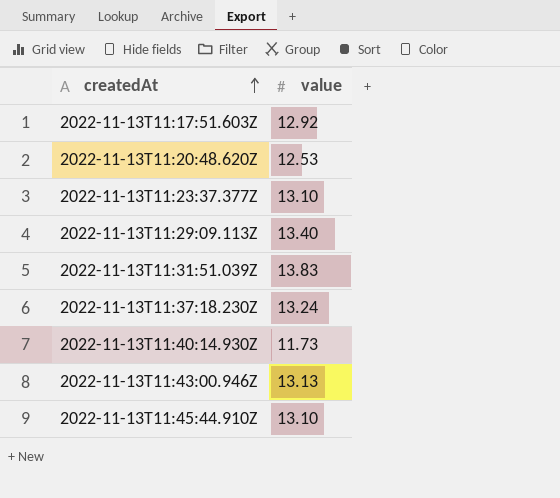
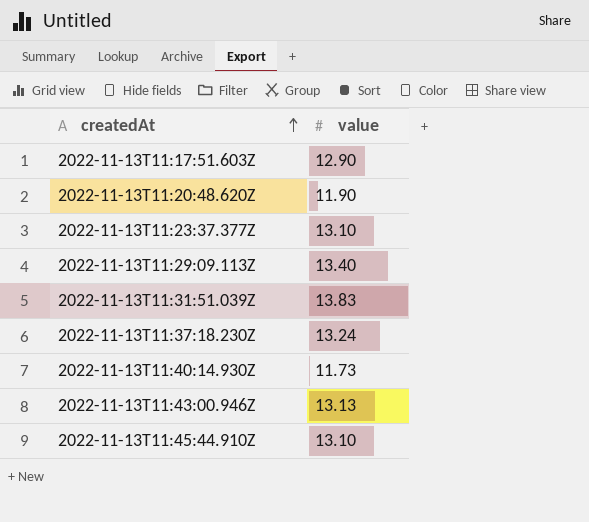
2022-11-13T11:17:51.603Z | value: 12.92 -> 12.90
2022-11-13T11:20:48.620Z | value: 12.53 -> 11.90

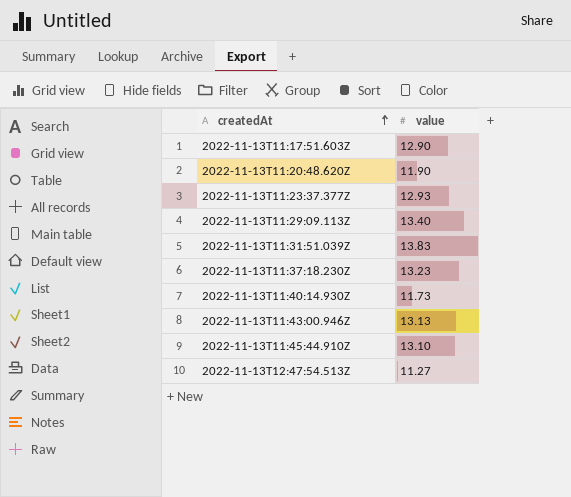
2022-11-13T11:23:37.377Z | value: 13.10 -> 12.93
2022-11-13T11:37:18.230Z | value: 13.24 -> 13.23
row 2022-11-13T12:47:54.513Z: none -> 11.27

